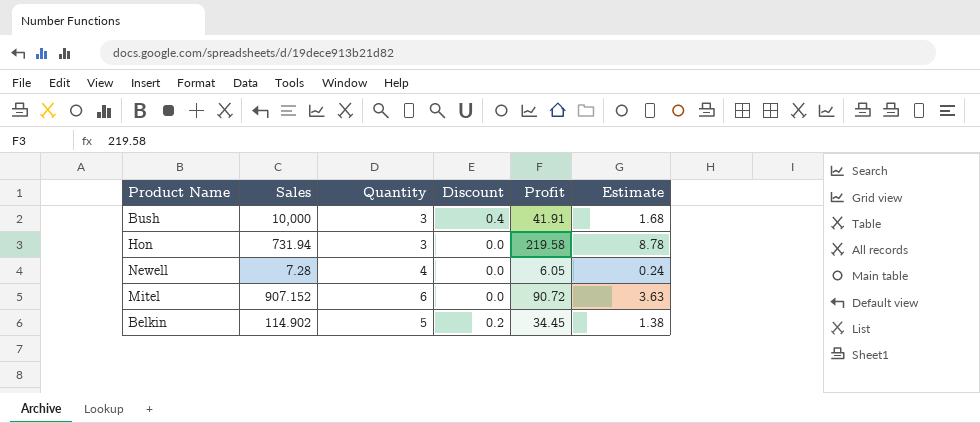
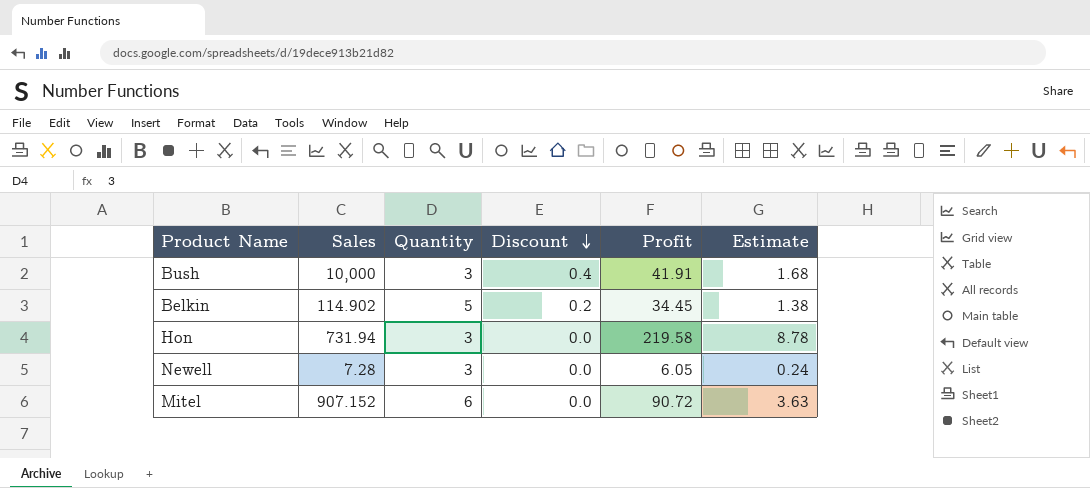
row order: none -> Discount descending
Newell | Quantity: 4 -> 3

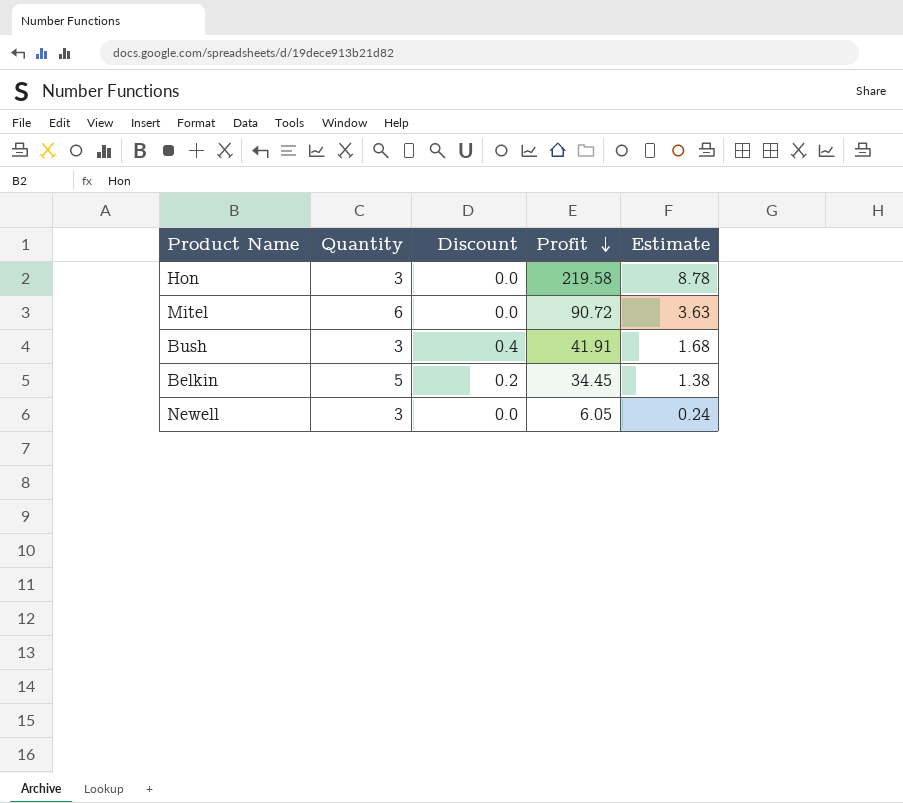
row order: Discount descending -> Profit descending
column Sales | position: 2 -> none

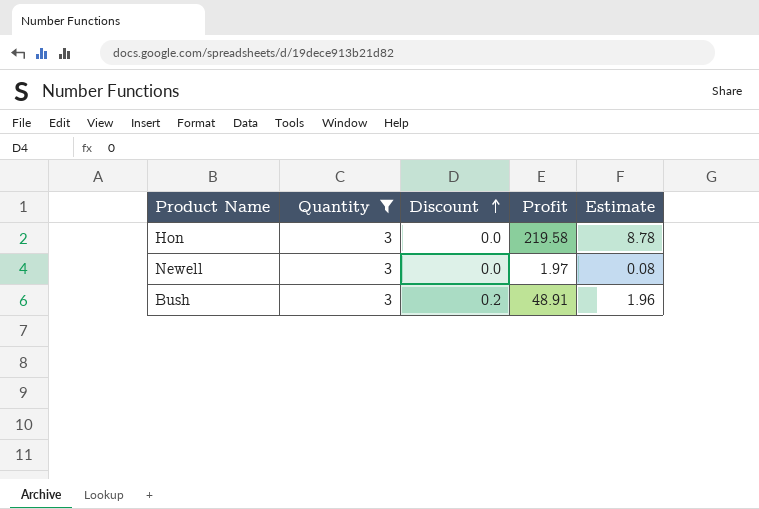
filter: none -> Quantity = 3
row order: Profit descending -> Discount ascending
Newell | Profit: 6.05 -> 1.97
Newell | Estimate: 0.24 -> 0.08
Bush | Discount: 0.4 -> 0.2
Bush | Profit: 41.91 -> 48.91
Bush | Estimate: 1.68 -> 1.96

